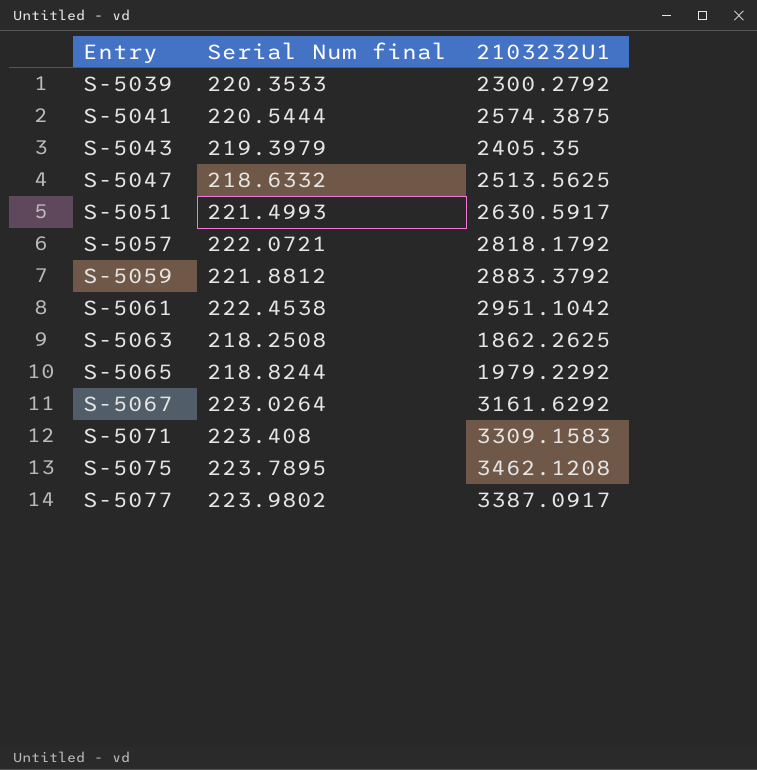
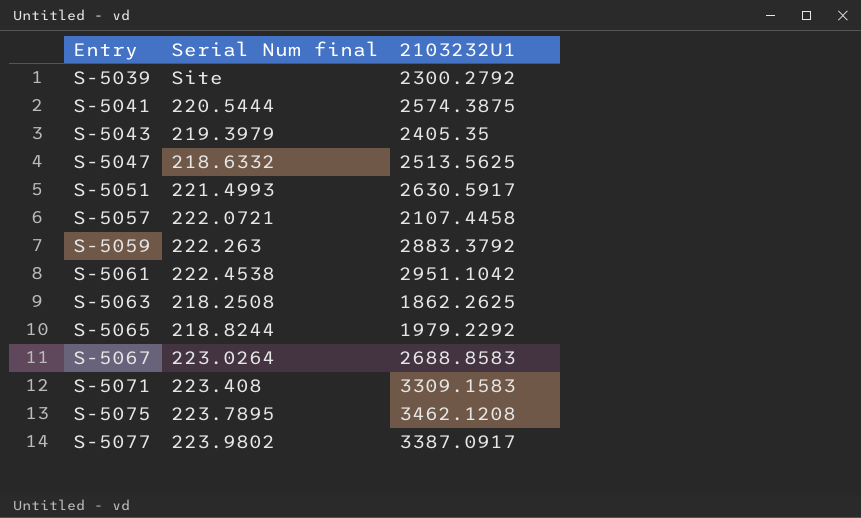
S-5039 | Serial Num final: 220.3533 -> Site
S-5057 | 2103232U1: 2818.1792 -> 2107.4458
S-5059 | Serial Num final: 221.8812 -> 222.263
S-5067 | 2103232U1: 3161.6292 -> 2688.8583

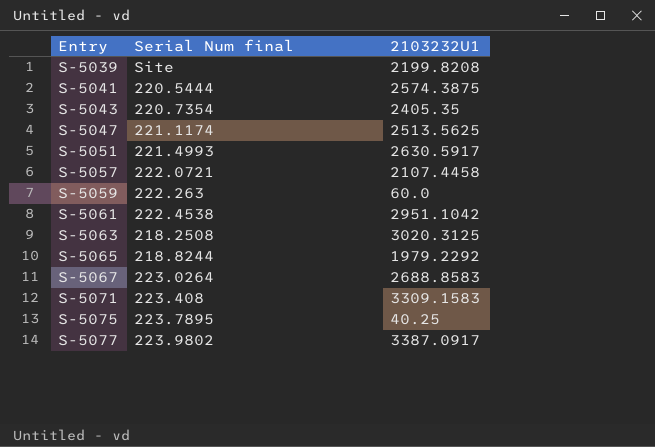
S-5039 | 2103232U1: 2300.2792 -> 2199.8208
S-5043 | Serial Num final: 219.3979 -> 220.7354
S-5047 | Serial Num final: 218.6332 -> 221.1174
S-5059 | 2103232U1: 2883.3792 -> 60.0
S-5063 | 2103232U1: 1862.2625 -> 3020.3125
S-5075 | 2103232U1: 3462.1208 -> 40.25

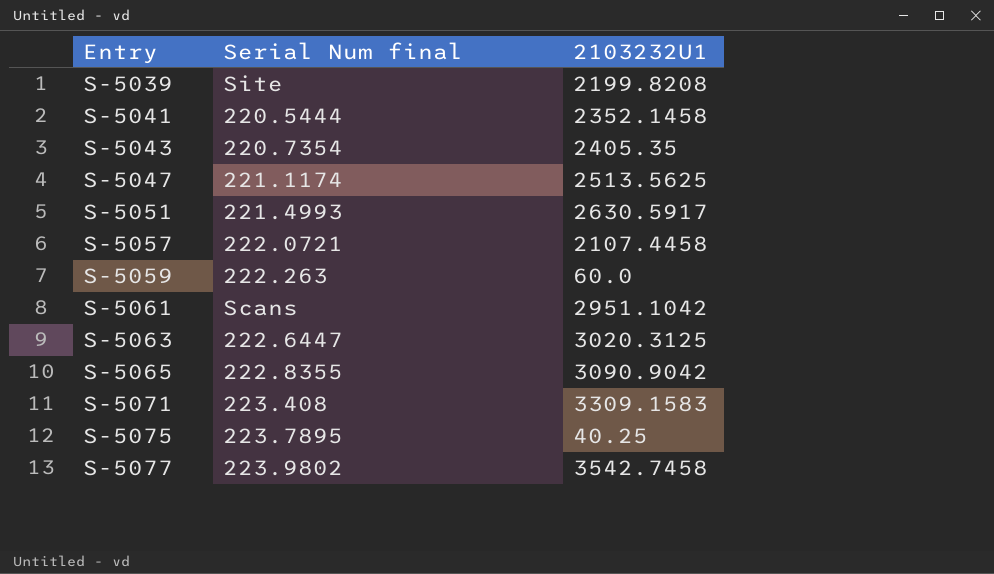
row S-5067: 223.0264 | 2688.8583 -> none
S-5041 | 2103232U1: 2574.3875 -> 2352.1458
S-5061 | Serial Num final: 222.4538 -> Scans
S-5063 | Serial Num final: 218.2508 -> 222.6447
S-5065 | Serial Num final: 218.8244 -> 222.8355
S-5065 | 2103232U1: 1979.2292 -> 3090.9042
S-5077 | 2103232U1: 3387.0917 -> 3542.7458

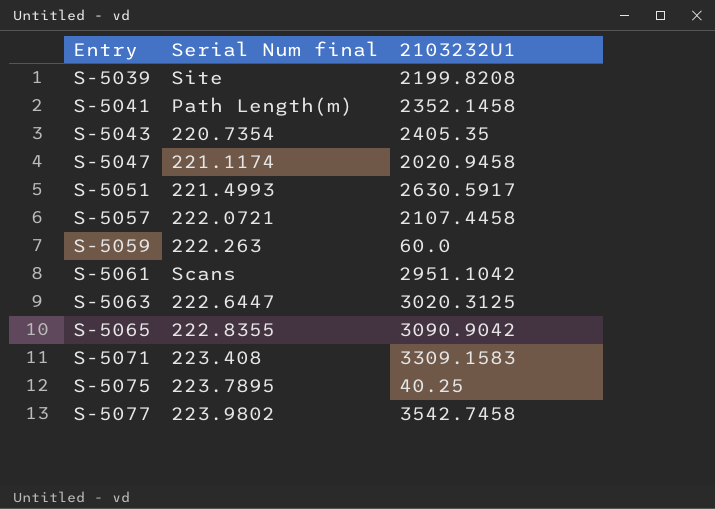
S-5041 | Serial Num final: 220.5444 -> Path Length(m)
S-5047 | 2103232U1: 2513.5625 -> 2020.9458

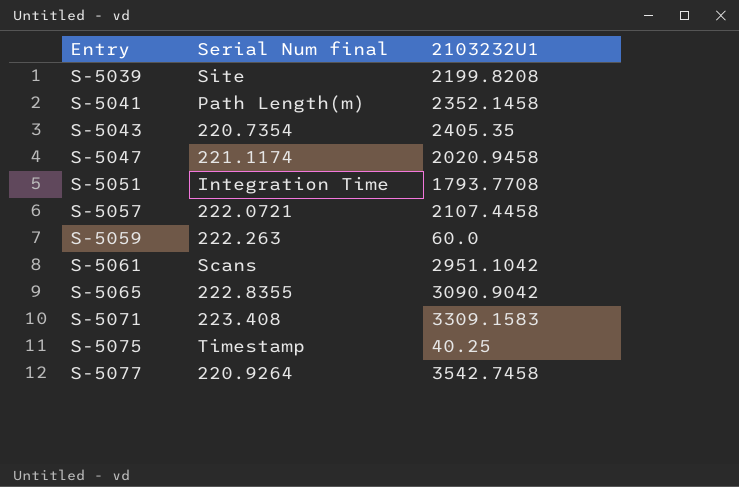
row S-5063: 222.6447 | 3020.3125 -> none
S-5051 | Serial Num final: 221.4993 -> Integration Time
S-5051 | 2103232U1: 2630.5917 -> 1793.7708
S-5075 | Serial Num final: 223.7895 -> Timestamp
S-5077 | Serial Num final: 223.9802 -> 220.9264

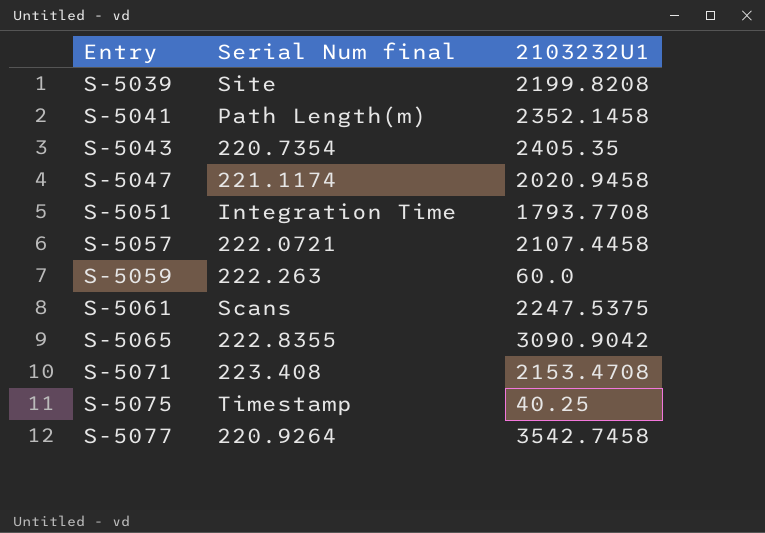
S-5061 | 2103232U1: 2951.1042 -> 2247.5375
S-5071 | 2103232U1: 3309.1583 -> 2153.4708

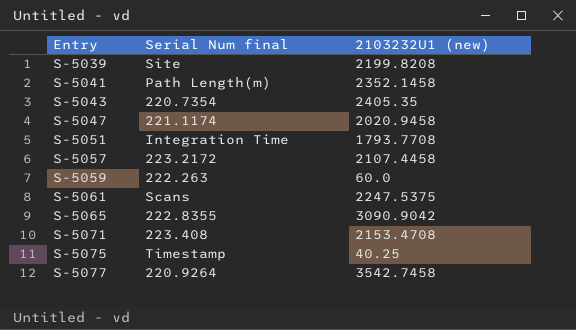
column name: 2103232U1 -> 2103232U1 (new)
S-5057 | Serial Num final: 222.0721 -> 223.2172

